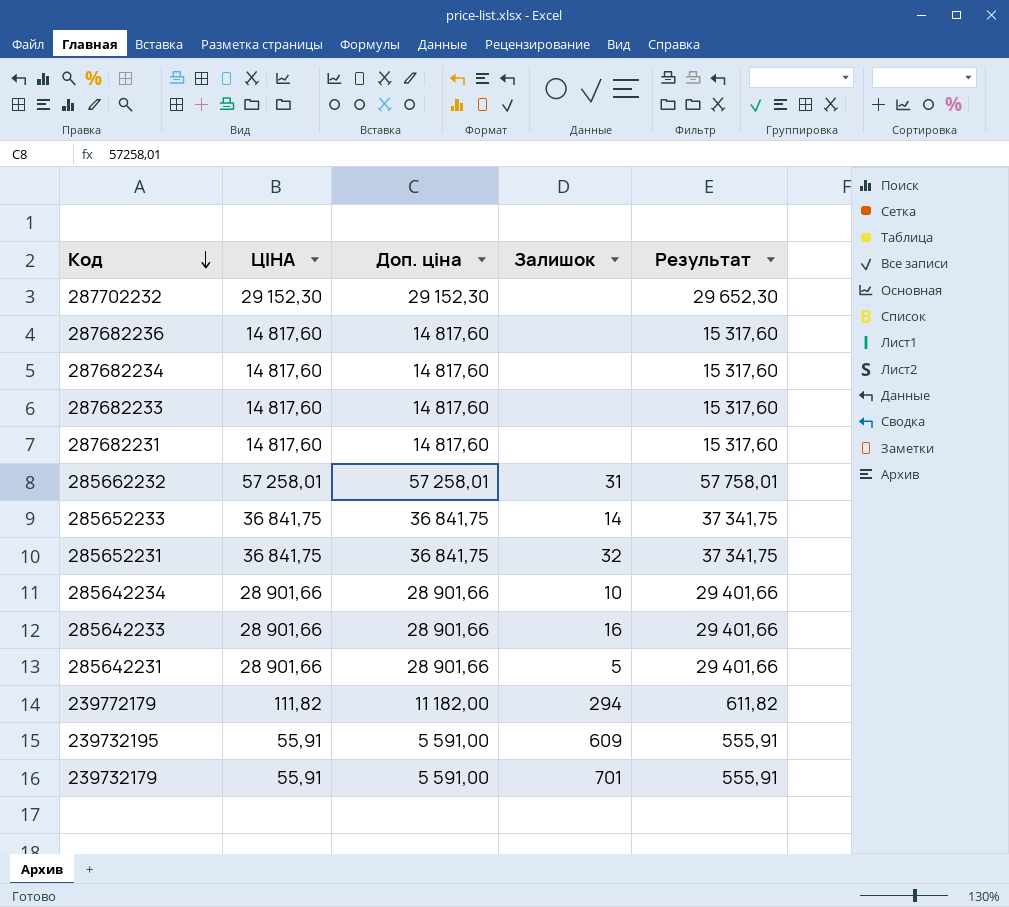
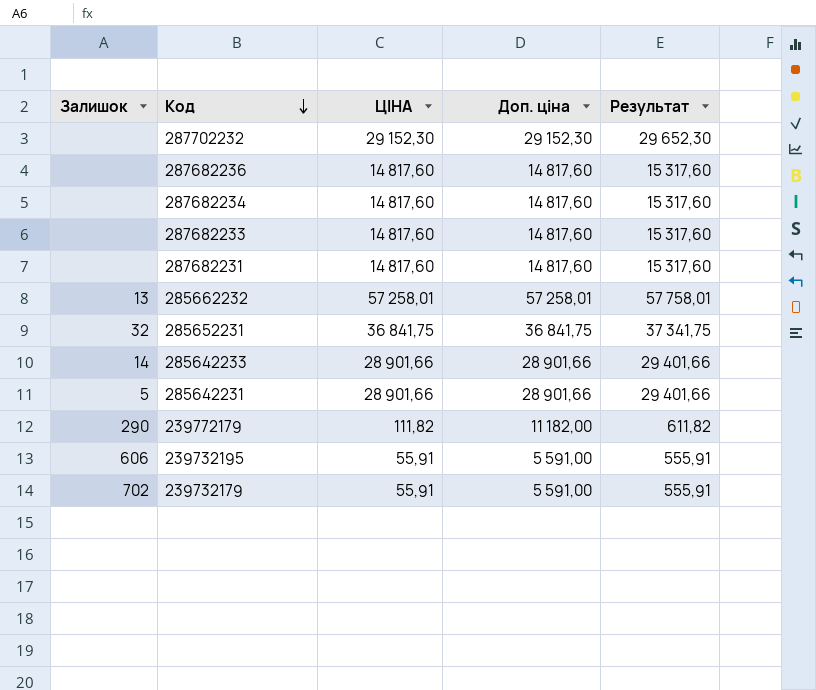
column Залишок | position: 4 -> 1
row 285652233: 36 841,75 | 36 841,75 | 14 | 37 341,75 -> none
row 285642234: 28 901,66 | 28 901,66 | 10 | 29 401,66 -> none
285662232 | Залишок: 31 -> 13
285642233 | Залишок: 16 -> 14
239772179 | Залишок: 294 -> 290
239732195 | Залишок: 609 -> 606
239732179 | Залишок: 701 -> 702

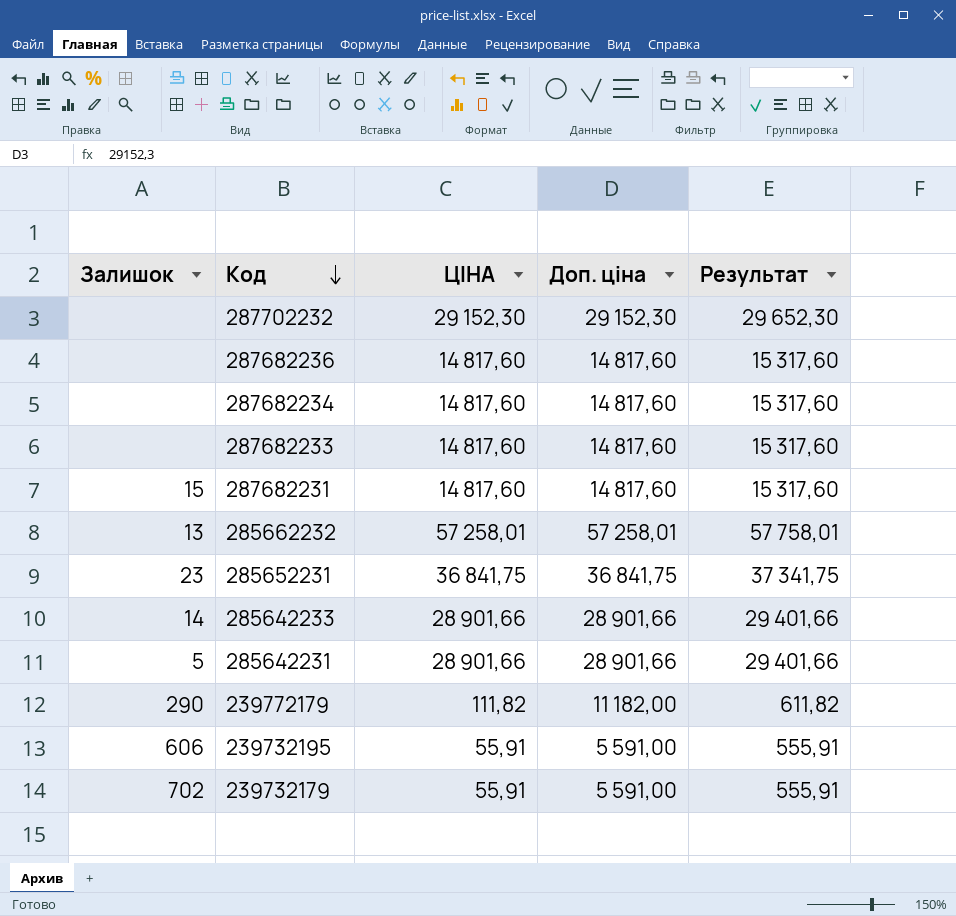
287682231 | Залишок: none -> 15
285652231 | Залишок: 32 -> 23

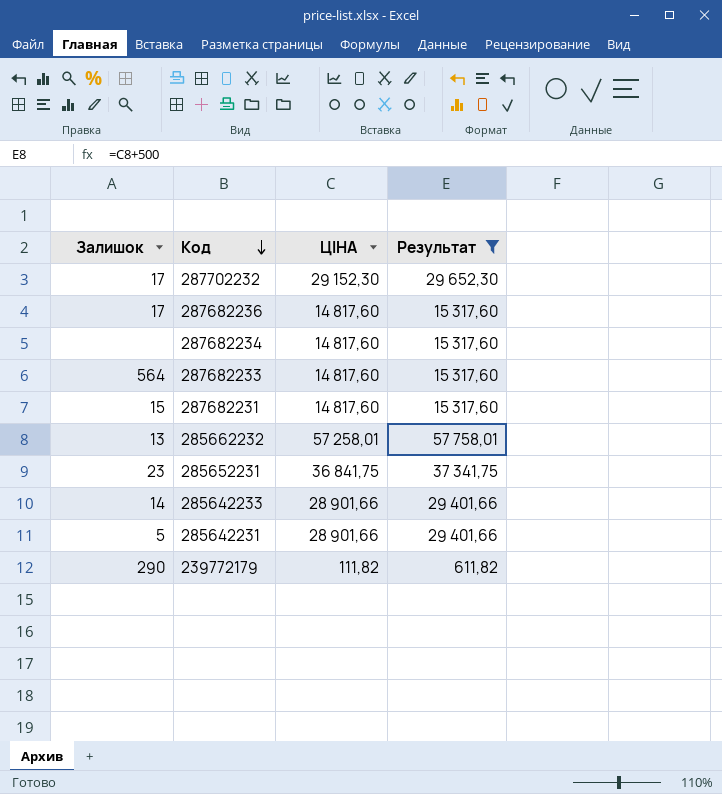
filter: none -> Результат != 555,91
column Доп. ціна | position: 4 -> none
287702232 | Залишок: none -> 17
287682236 | Залишок: none -> 17
287682233 | Залишок: none -> 564

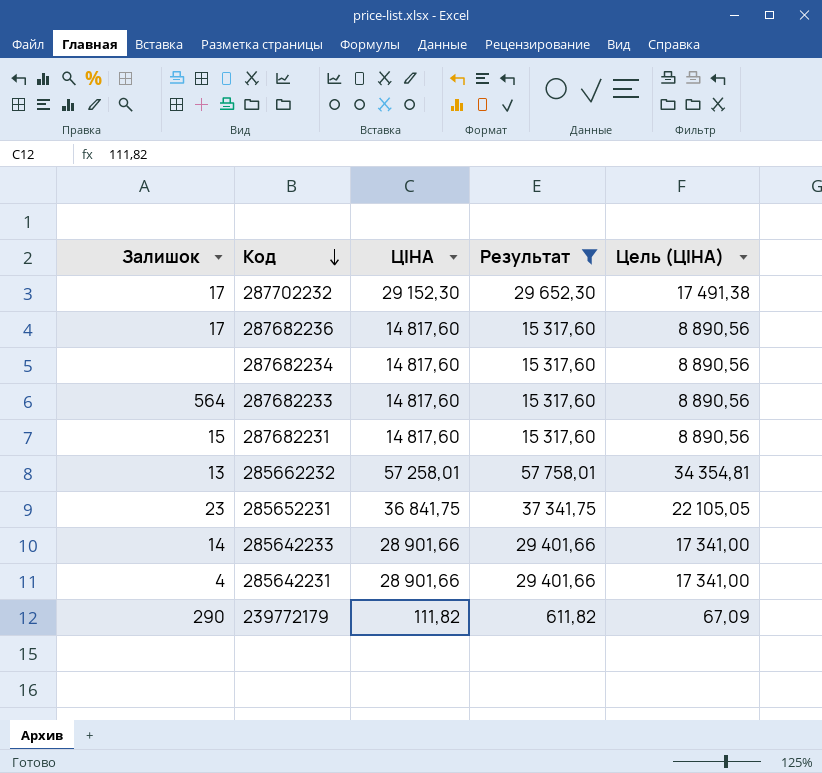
column Цель (ЦІНА) | formula: none -> [ЦІНА] * 0,6
285642231 | Залишок: 5 -> 4

